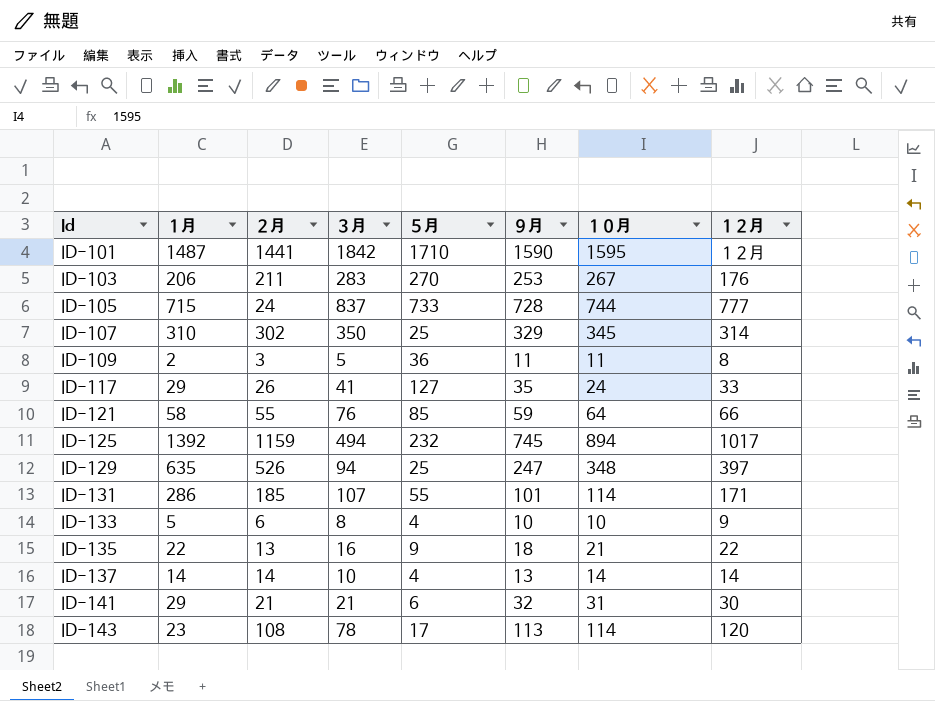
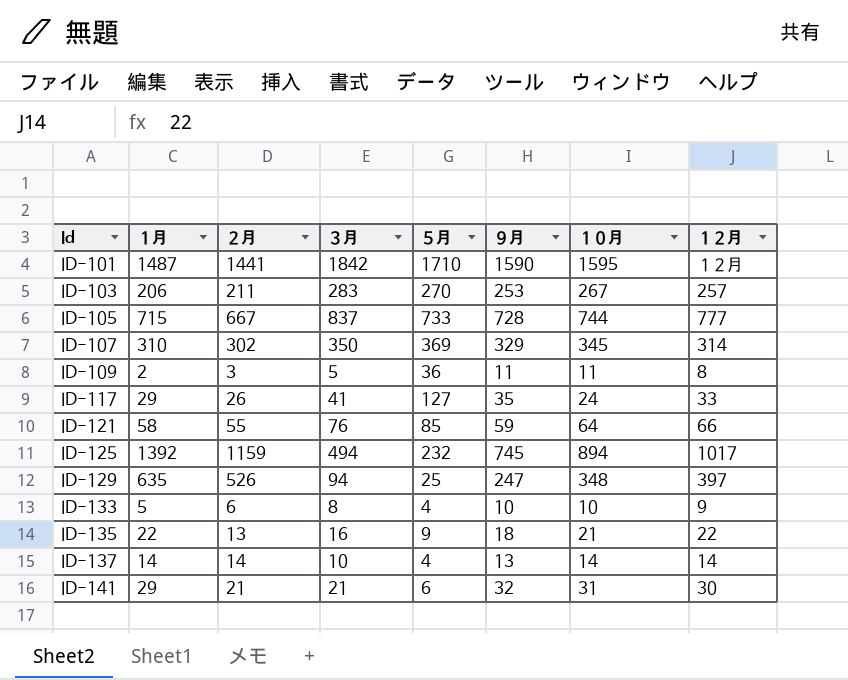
row ID-131: 286 | 185 | 107 | 55 | 101 | 114 | 171 -> none
row ID-143: 23 | 108 | 78 | 17 | 113 | 114 | 120 -> none
ID-103 | １２月: 176 -> 257
ID-105 | ２月: 24 -> 667
ID-107 | ５月: 25 -> 369

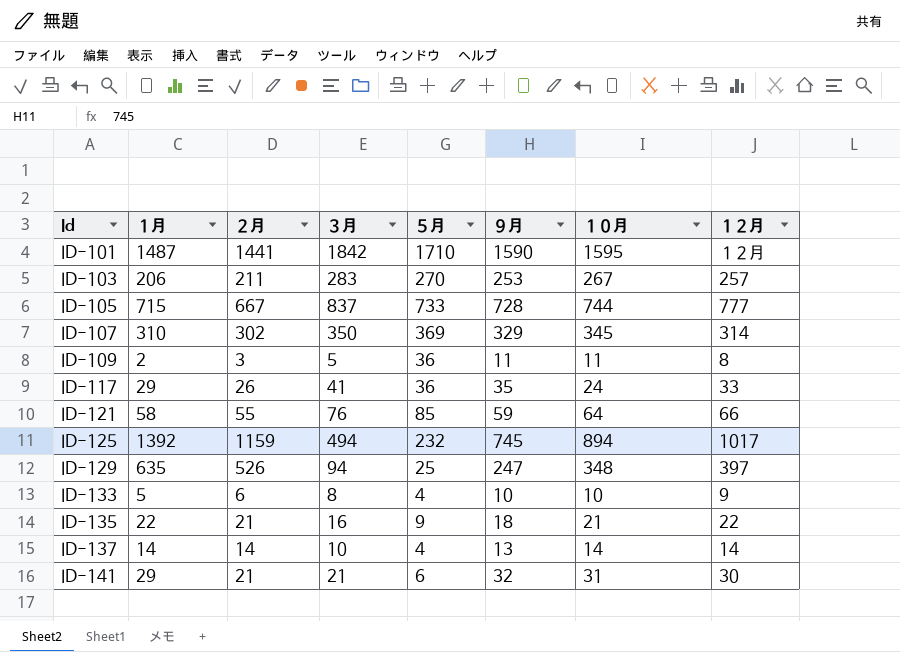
ID-117 | ５月: 127 -> 36
ID-135 | ２月: 13 -> 21

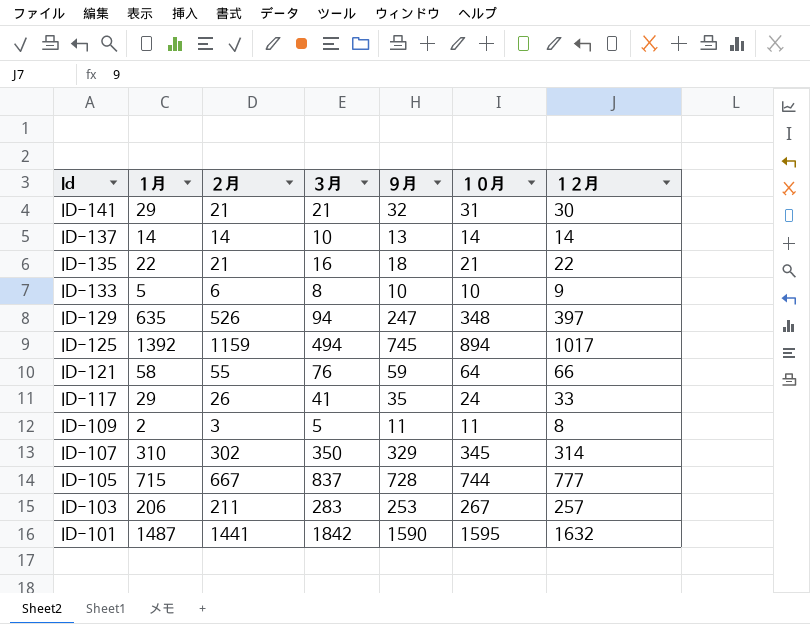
row order: Id ascending -> Id descending
column ５月 | position: 5 -> none
ID-101 | １２月: １２月 -> 1632

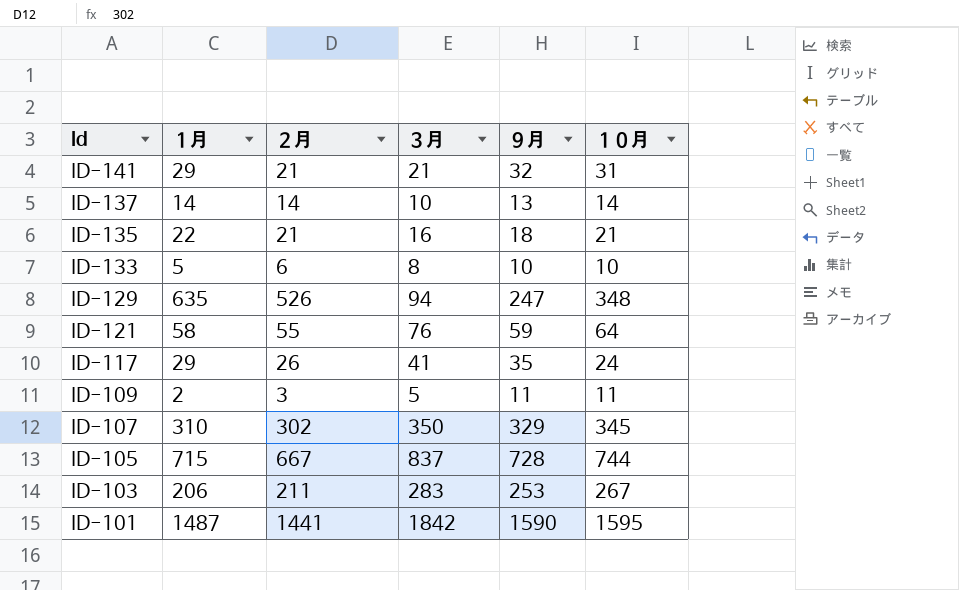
column １２月 | position: 7 -> none
row ID-125: 1392 | 1159 | 494 | 745 | 894 | 1017 -> none

